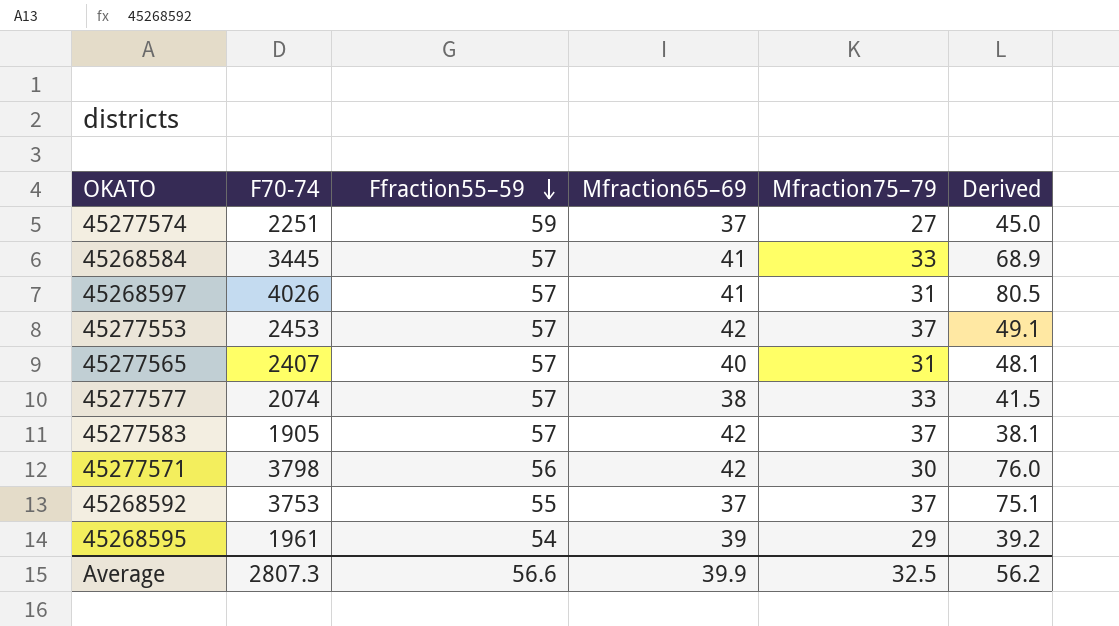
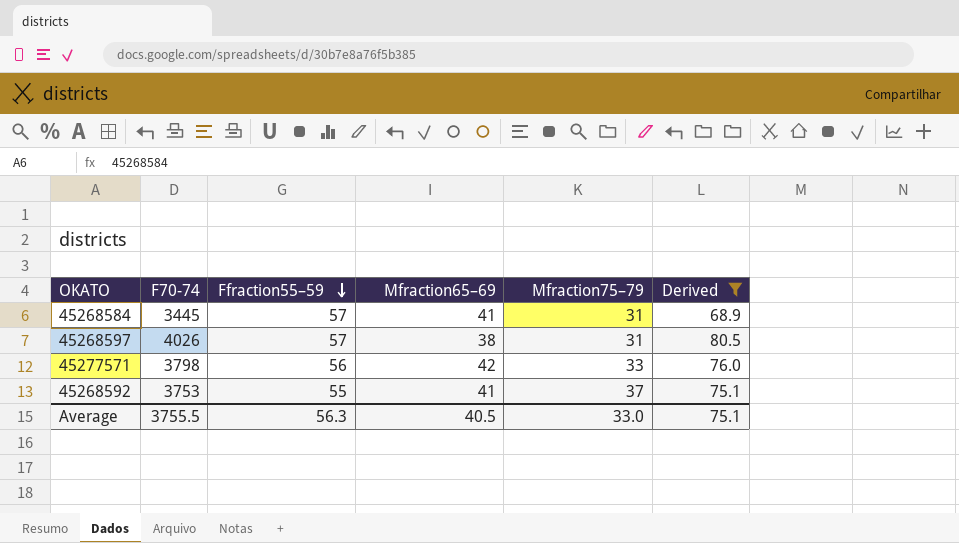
filter: none -> Derived >= 68.9
45268584 | Mfraction75–79: 33 -> 31
45268597 | Mfraction65–69: 41 -> 38
45277571 | Mfraction75–79: 30 -> 33
45268592 | Mfraction65–69: 37 -> 41
Average | F70-74: 2807.3 -> 3755.5
Average | Ffraction55–59: 56.6 -> 56.3
Average | Mfraction65–69: 39.9 -> 40.5
Average | Mfraction75–79: 32.5 -> 33.0
Average | Derived: 56.2 -> 75.1

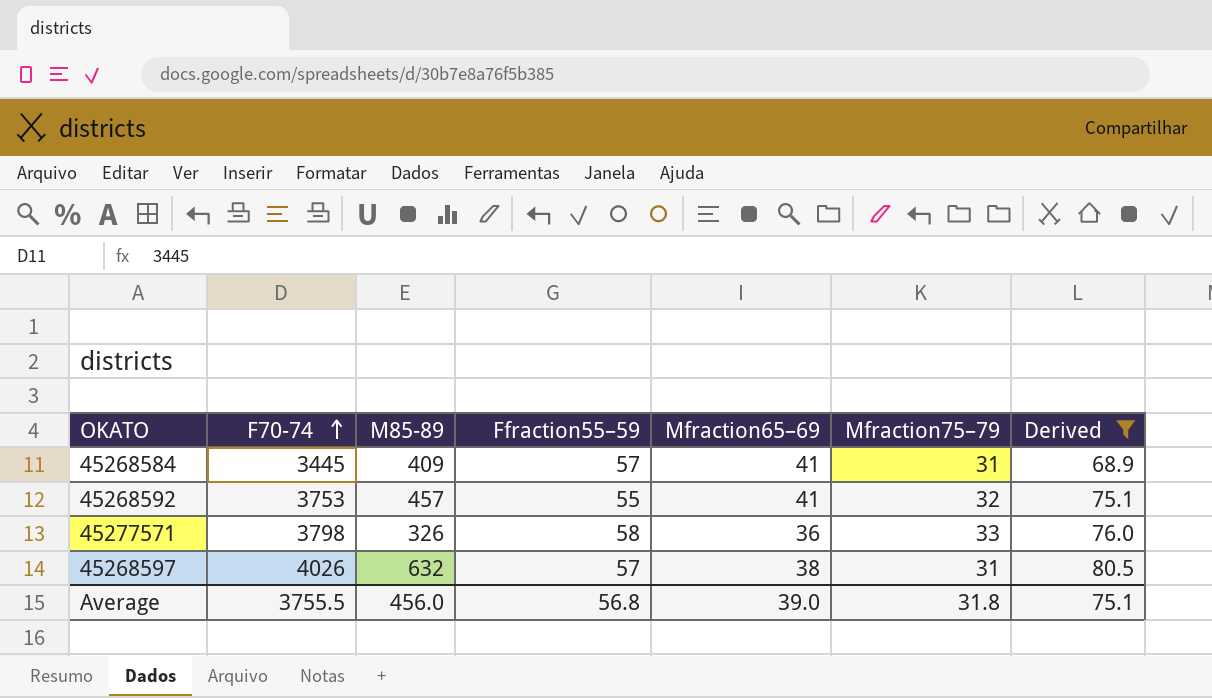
row order: Ffraction55–59 descending -> F70-74 ascending
column M85-89 | position: none -> 3
45268592 | Mfraction75–79: 37 -> 32
45277571 | Ffraction55–59: 56 -> 58
45277571 | Mfraction65–69: 42 -> 36
Average | Ffraction55–59: 56.3 -> 56.8
Average | Mfraction65–69: 40.5 -> 39.0
Average | Mfraction75–79: 33.0 -> 31.8

